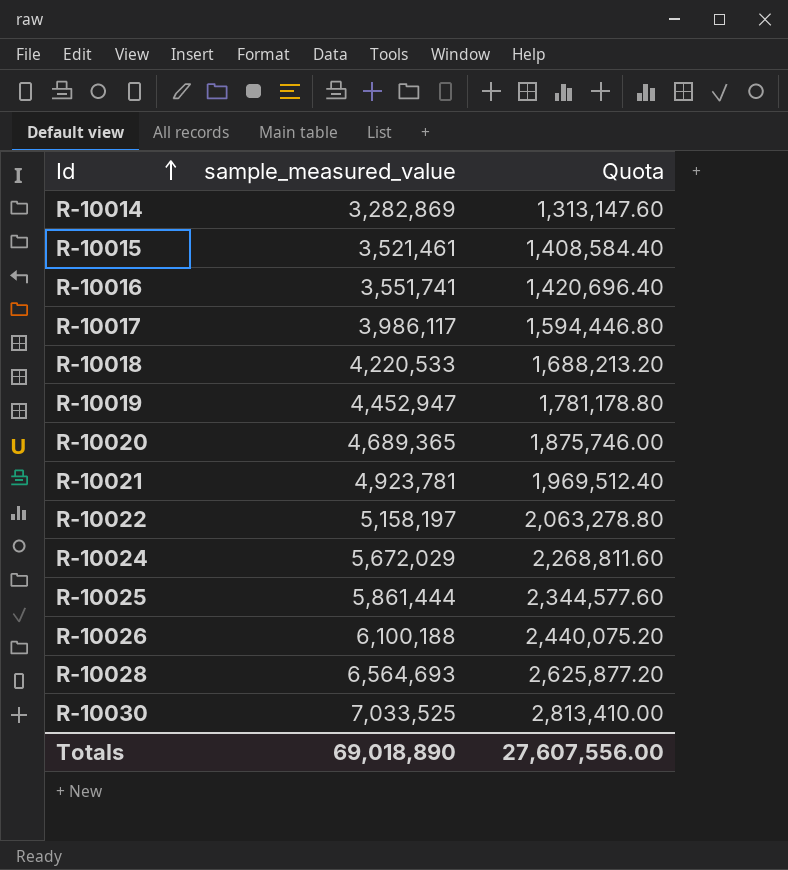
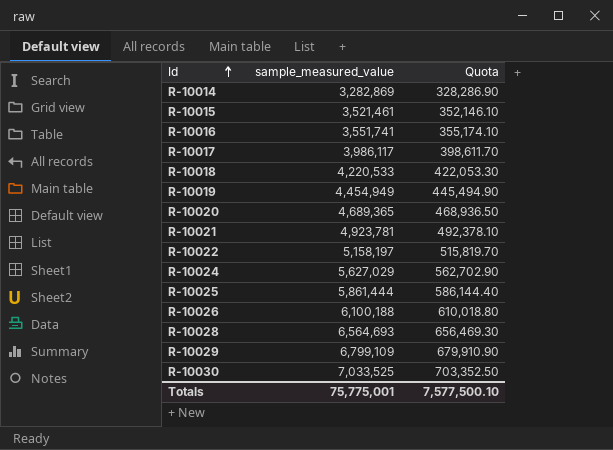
column Quota | formula: [sample_measured_value] * 0.4 -> [sample_measured_value] * 0.1
R-10019 | sample_measured_value: 4,452,947 -> 4,454,949
R-10024 | sample_measured_value: 5,672,029 -> 5,627,029
row R-10029: none -> 6,799,109 | 679,910.90
Totals | sample_measured_value: 69,018,890 -> 75,775,001
Totals | Quota: 27,607,556.00 -> 7,577,500.10

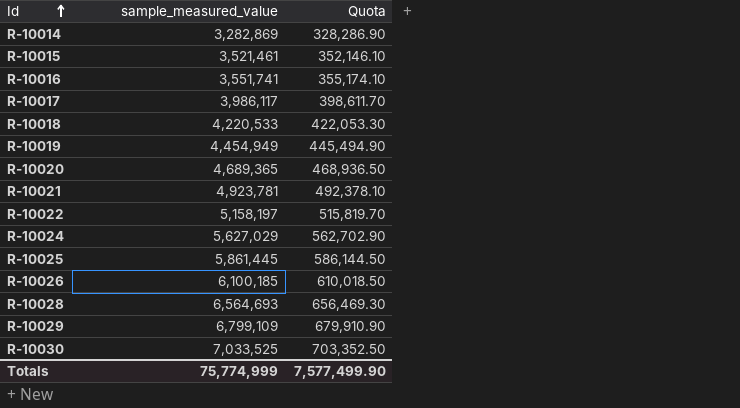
R-10025 | sample_measured_value: 5,861,444 -> 5,861,445
R-10025 | Quota: 586,144.40 -> 586,144.50
R-10026 | sample_measured_value: 6,100,188 -> 6,100,185
R-10026 | Quota: 610,018.80 -> 610,018.50
Totals | sample_measured_value: 75,775,001 -> 75,774,999
Totals | Quota: 7,577,500.10 -> 7,577,499.90

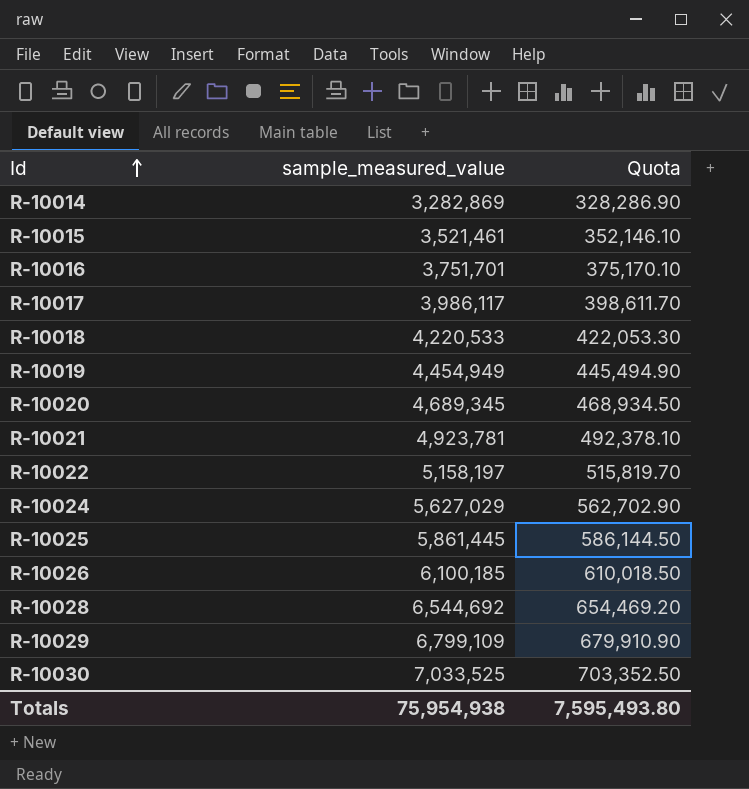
R-10016 | sample_measured_value: 3,551,741 -> 3,751,701
R-10016 | Quota: 355,174.10 -> 375,170.10
R-10020 | sample_measured_value: 4,689,365 -> 4,689,345
R-10020 | Quota: 468,936.50 -> 468,934.50
R-10028 | sample_measured_value: 6,564,693 -> 6,544,692
R-10028 | Quota: 656,469.30 -> 654,469.20
Totals | sample_measured_value: 75,774,999 -> 75,954,938
Totals | Quota: 7,577,499.90 -> 7,595,493.80

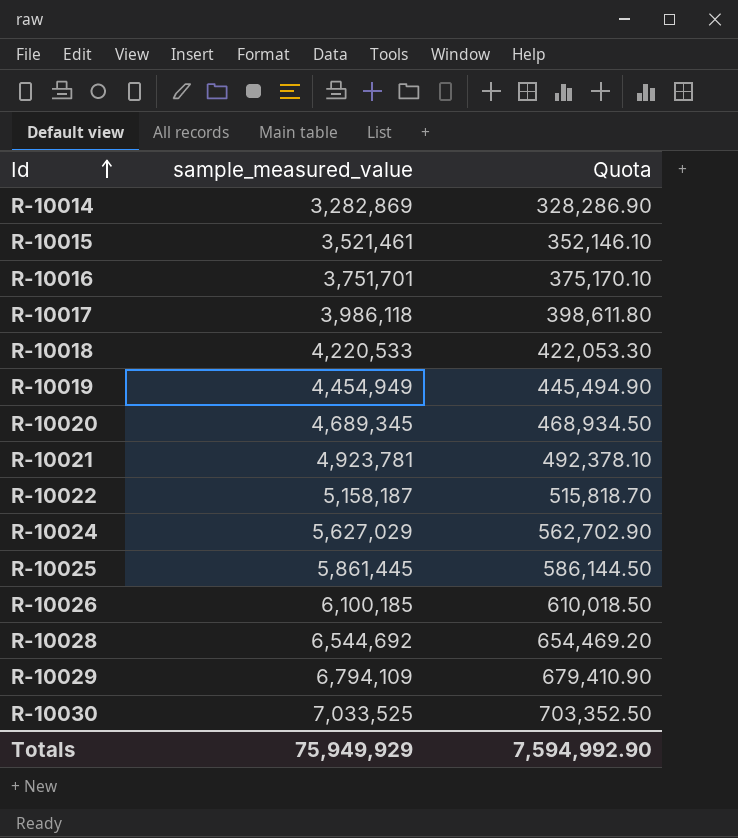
R-10017 | sample_measured_value: 3,986,117 -> 3,986,118
R-10017 | Quota: 398,611.70 -> 398,611.80
R-10022 | sample_measured_value: 5,158,197 -> 5,158,187
R-10022 | Quota: 515,819.70 -> 515,818.70
R-10029 | sample_measured_value: 6,799,109 -> 6,794,109
R-10029 | Quota: 679,910.90 -> 679,410.90
Totals | sample_measured_value: 75,954,938 -> 75,949,929
Totals | Quota: 7,595,493.80 -> 7,594,992.90

